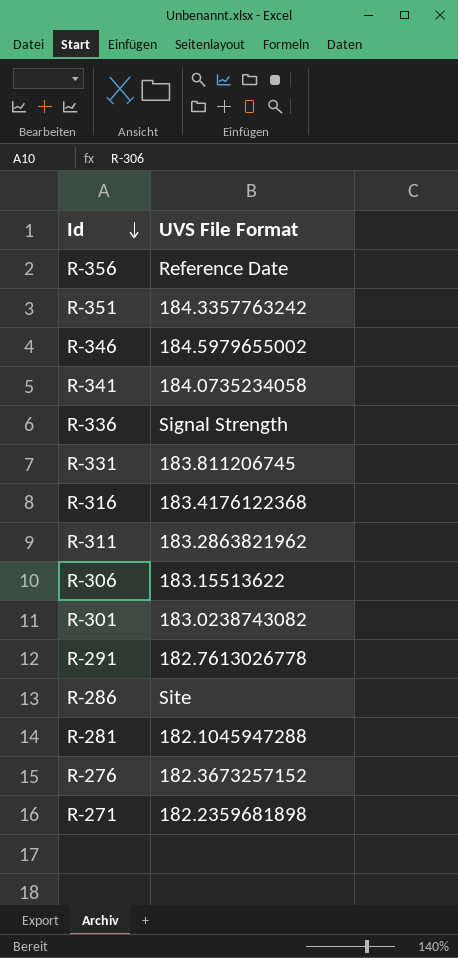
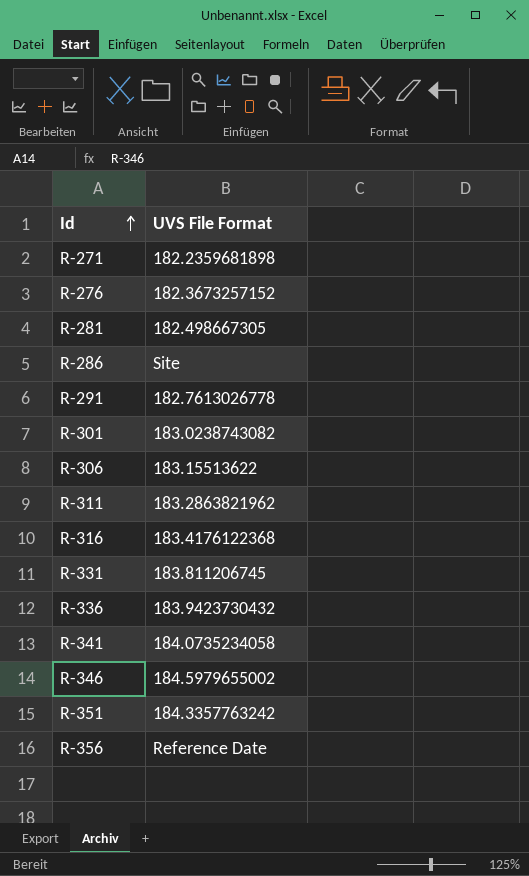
row order: Id descending -> Id ascending
R-281 | UVS File Format: 182.1045947288 -> 182.498667305
R-336 | UVS File Format: Signal Strength -> 183.9423730432

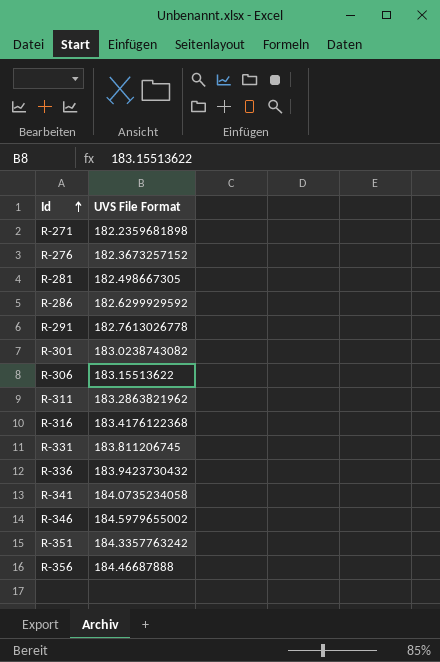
R-286 | UVS File Format: Site -> 182.6299929592
R-356 | UVS File Format: Reference Date -> 184.46687888

